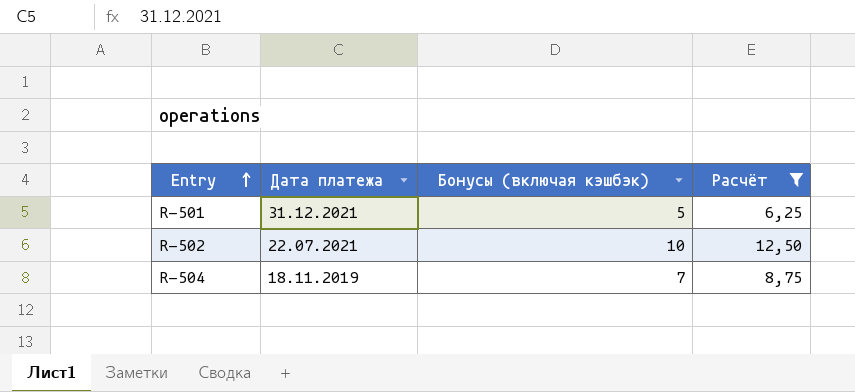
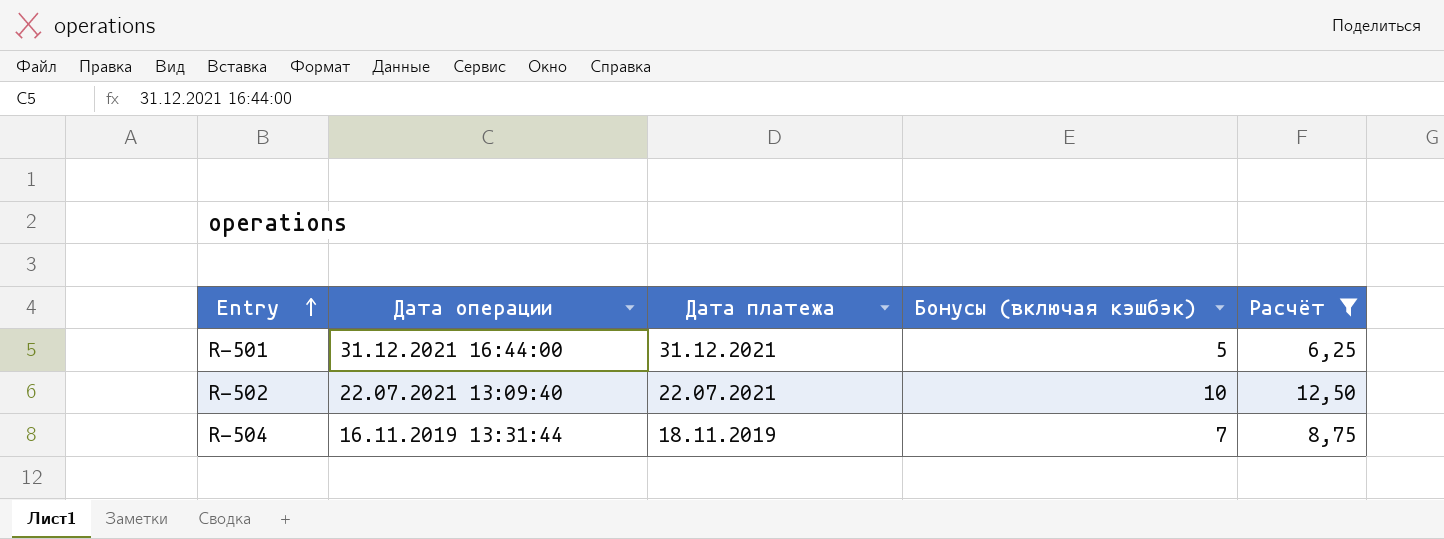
column Дата операции | position: none -> 2

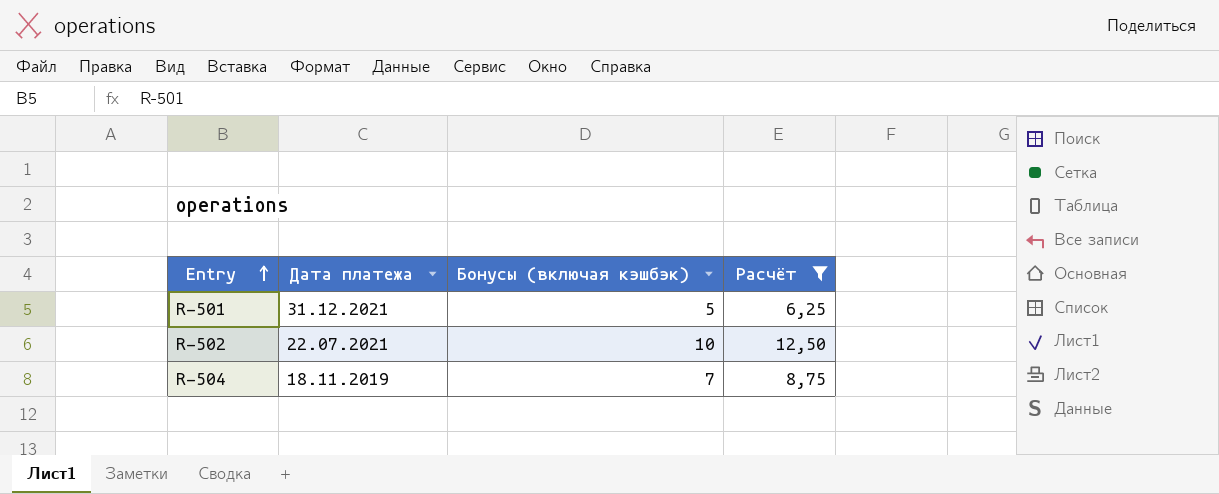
column Дата операции | position: 2 -> none

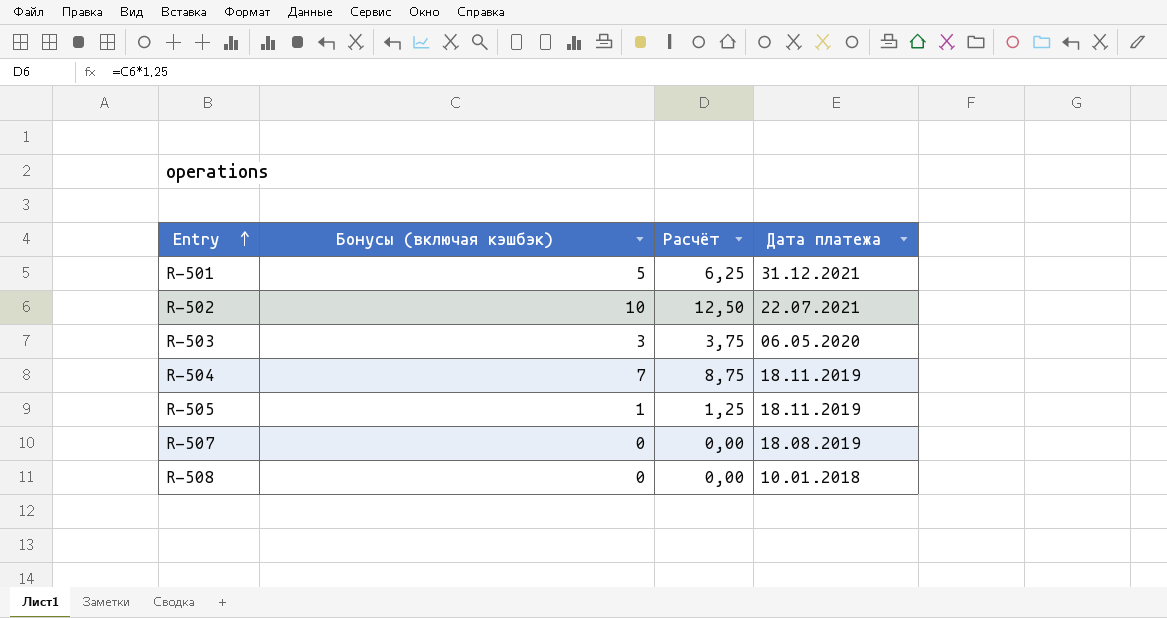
filter: Расчёт >= 6,25 -> none
column Дата платежа | position: 2 -> 4

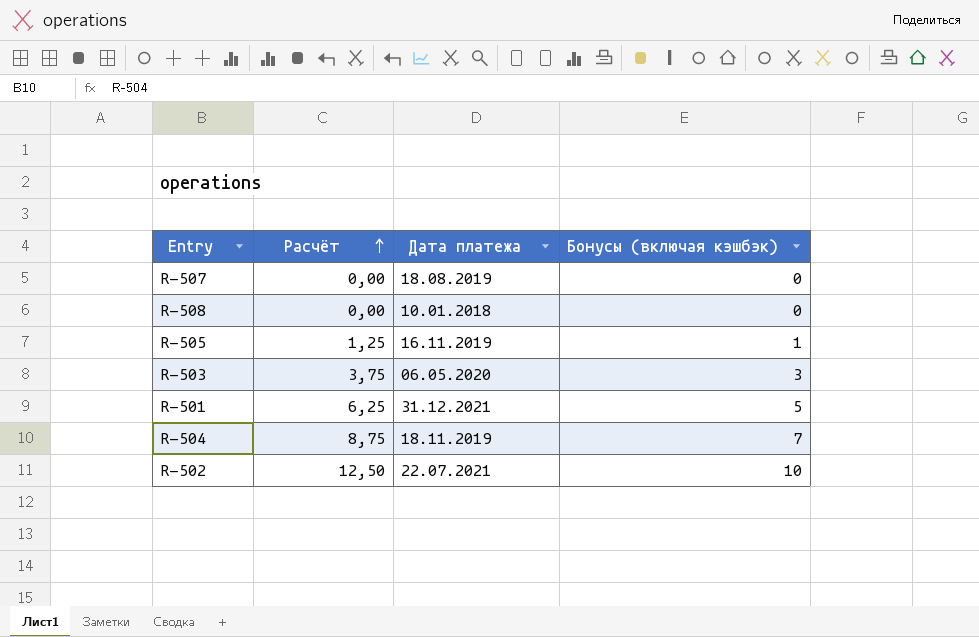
row order: Entry ascending -> Расчёт ascending
column Бонусы (включая кэшбэк) | position: 2 -> 4
R-505 | Дата платежа: 18.11.2019 -> 16.11.2019

